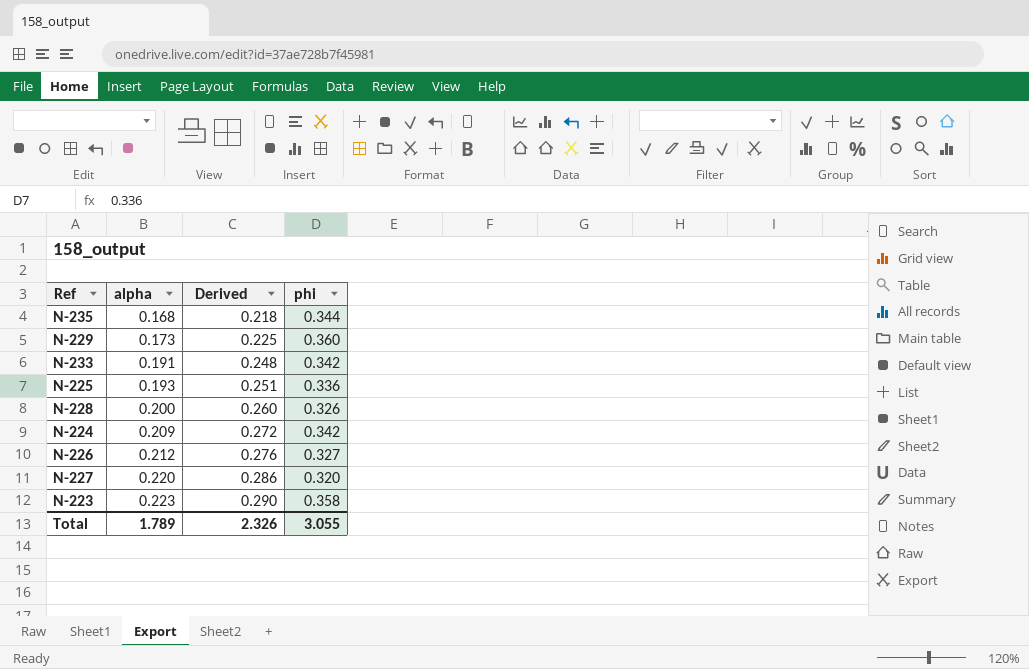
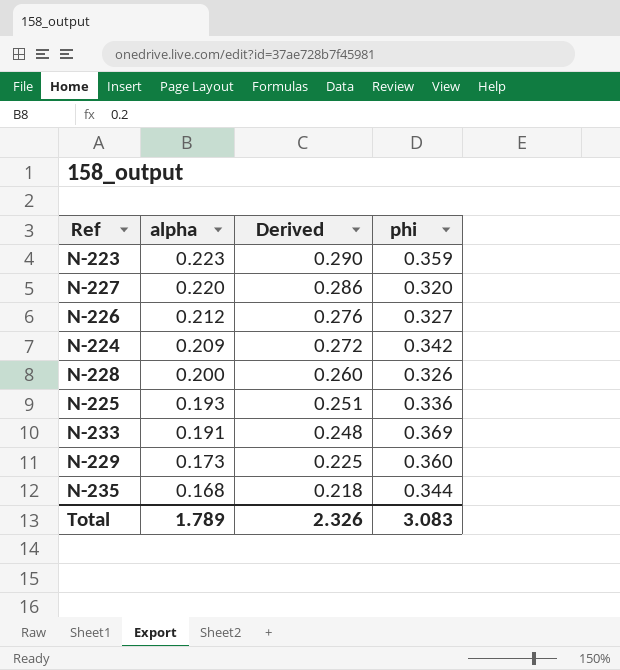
row order: alpha ascending -> alpha descending
N-223 | phi: 0.358 -> 0.359
N-233 | phi: 0.342 -> 0.369
Total | phi: 3.055 -> 3.083

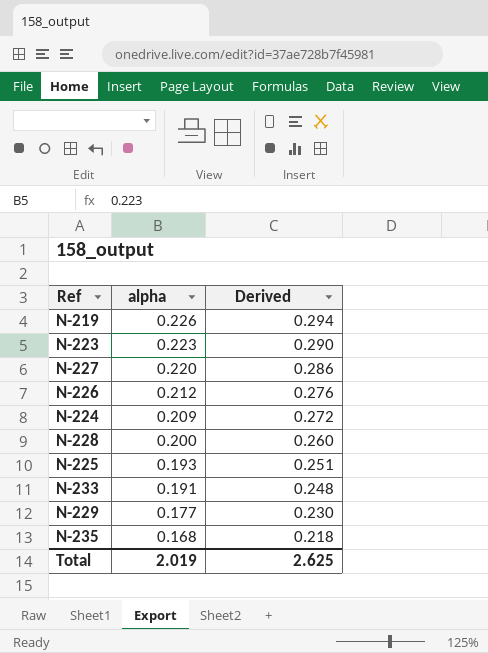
column phi | position: 4 -> none
row N-219: none -> 0.226 | 0.294
N-229 | alpha: 0.173 -> 0.177
N-229 | Derived: 0.225 -> 0.230
Total | alpha: 1.789 -> 2.019
Total | Derived: 2.326 -> 2.625

